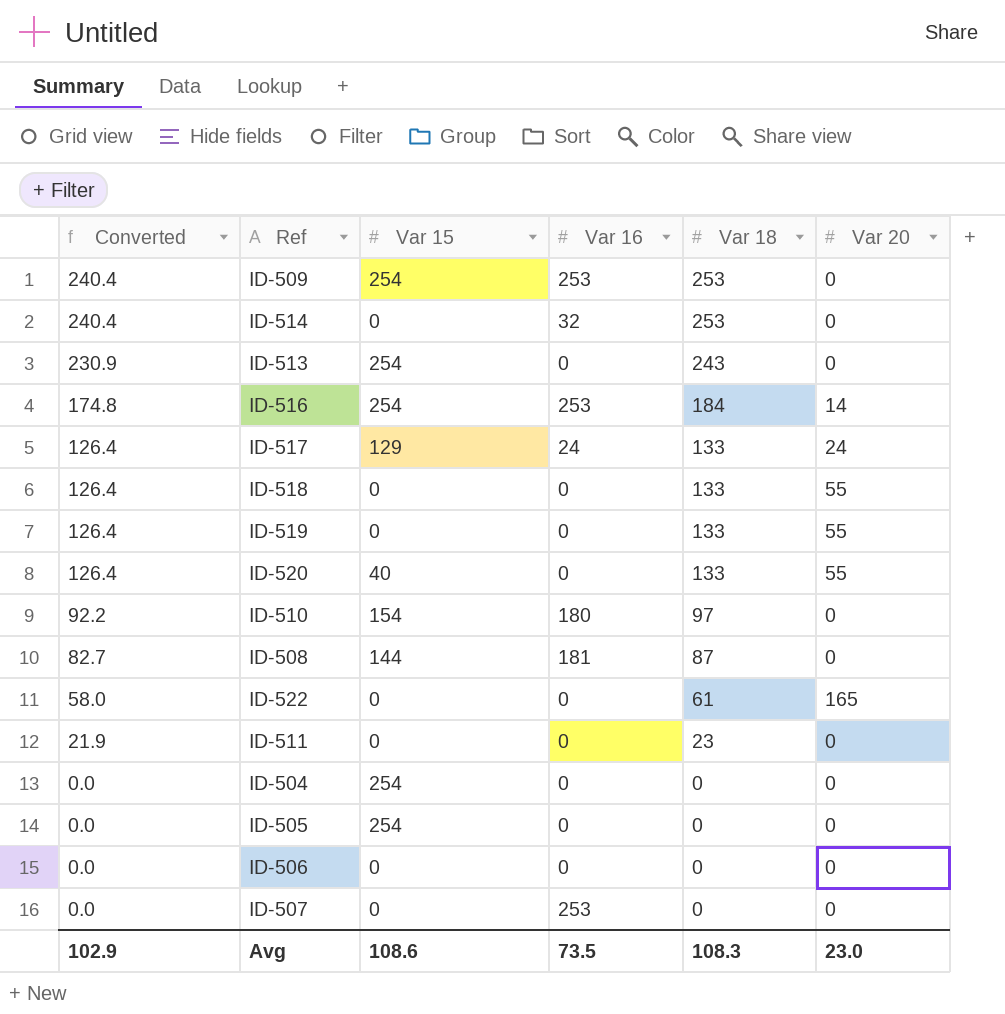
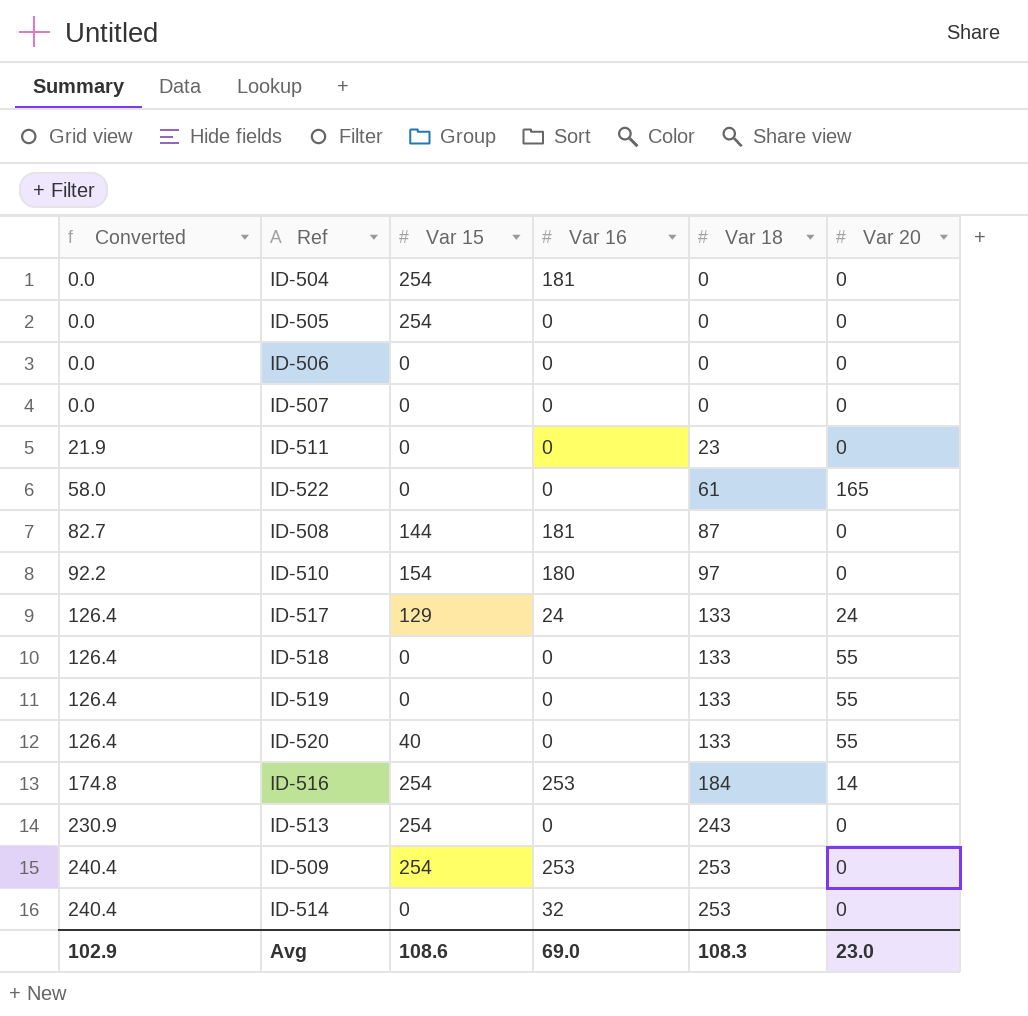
row order: Converted descending -> Converted ascending
ID-504 | Var 16: 0 -> 181
ID-507 | Var 16: 253 -> 0
Avg | Var 16: 73.5 -> 69.0

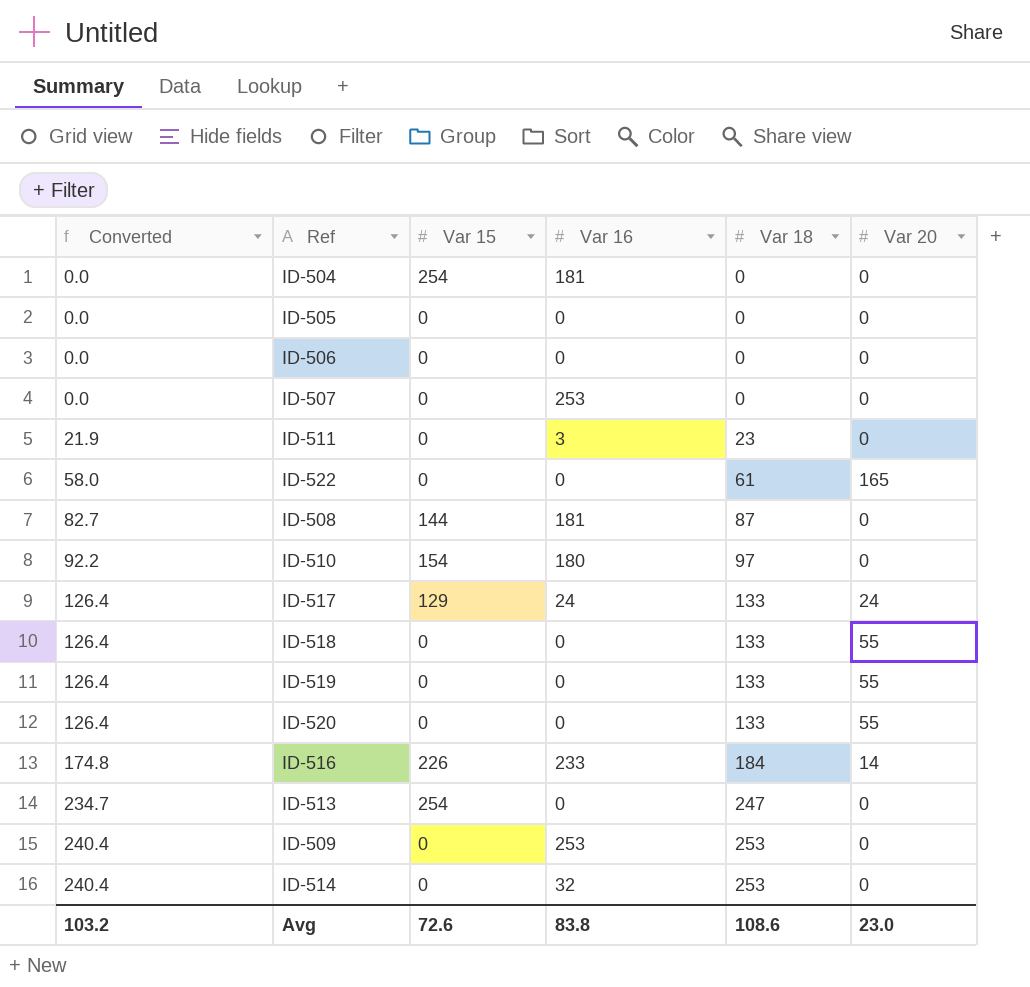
ID-505 | Var 15: 254 -> 0
ID-507 | Var 16: 0 -> 253
ID-511 | Var 16: 0 -> 3
ID-520 | Var 15: 40 -> 0
ID-516 | Var 15: 254 -> 226
ID-516 | Var 16: 253 -> 233
ID-513 | Converted: 230.9 -> 234.7
ID-513 | Var 18: 243 -> 247
ID-509 | Var 15: 254 -> 0
Avg | Converted: 102.9 -> 103.2
Avg | Var 15: 108.6 -> 72.6
Avg | Var 16: 69.0 -> 83.8
Avg | Var 18: 108.3 -> 108.6

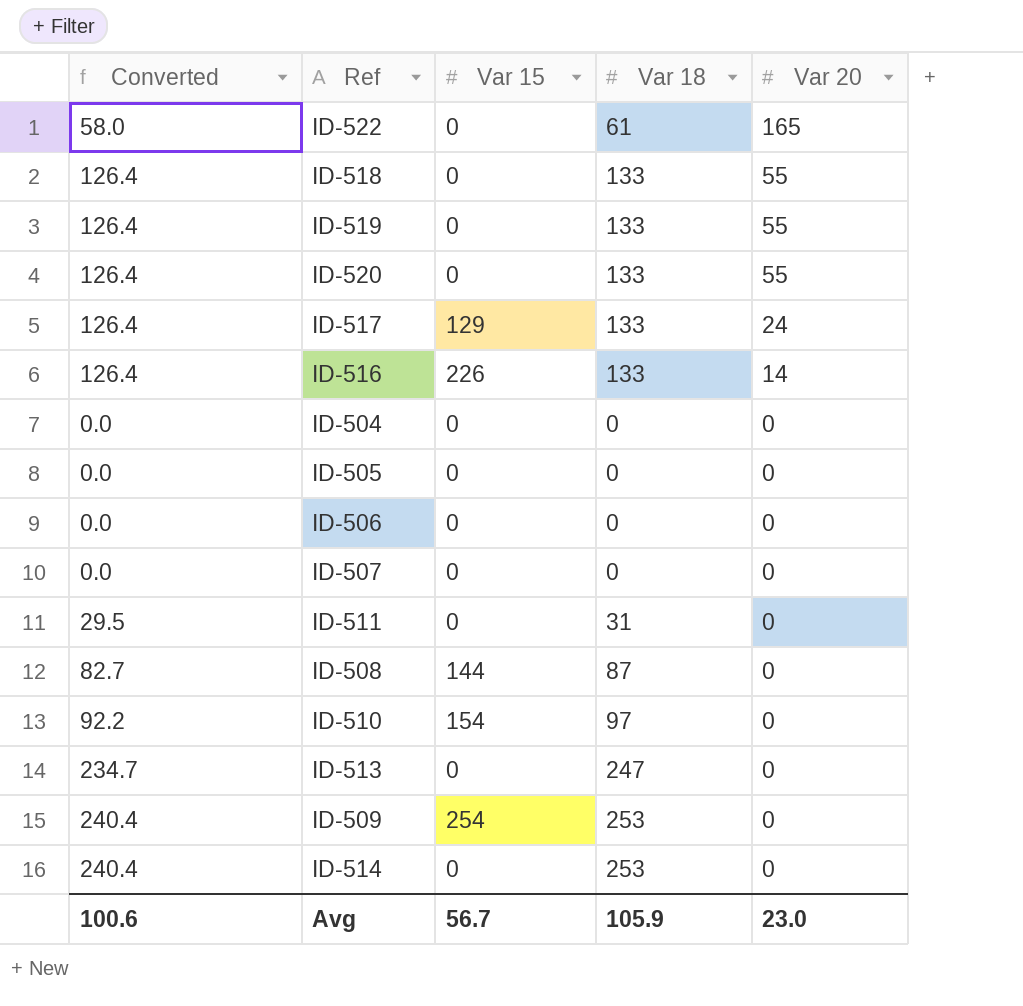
row order: Converted ascending -> Var 20 descending
column Var 16 | position: 4 -> none
ID-516 | Converted: 174.8 -> 126.4
ID-516 | Var 18: 184 -> 133
ID-504 | Var 15: 254 -> 0
ID-511 | Converted: 21.9 -> 29.5
ID-511 | Var 18: 23 -> 31
ID-513 | Var 15: 254 -> 0
ID-509 | Var 15: 0 -> 254
Avg | Converted: 103.2 -> 100.6
Avg | Var 15: 72.6 -> 56.7
Avg | Var 18: 108.6 -> 105.9

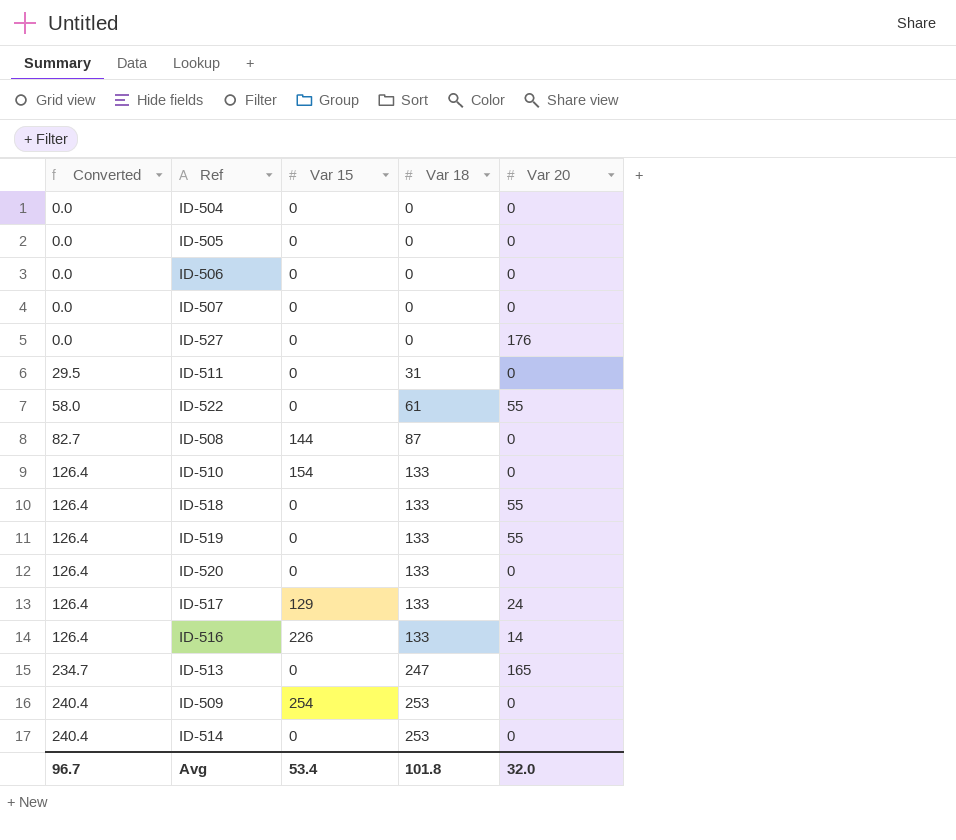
row order: Var 20 descending -> Converted ascending
row ID-527: none -> 0.0 | 0 | 0 | 176
ID-522 | Var 20: 165 -> 55
ID-510 | Converted: 92.2 -> 126.4
ID-510 | Var 18: 97 -> 133
ID-520 | Var 20: 55 -> 0
ID-513 | Var 20: 0 -> 165
Avg | Converted: 100.6 -> 96.7
Avg | Var 15: 56.7 -> 53.4
Avg | Var 18: 105.9 -> 101.8
Avg | Var 20: 23.0 -> 32.0

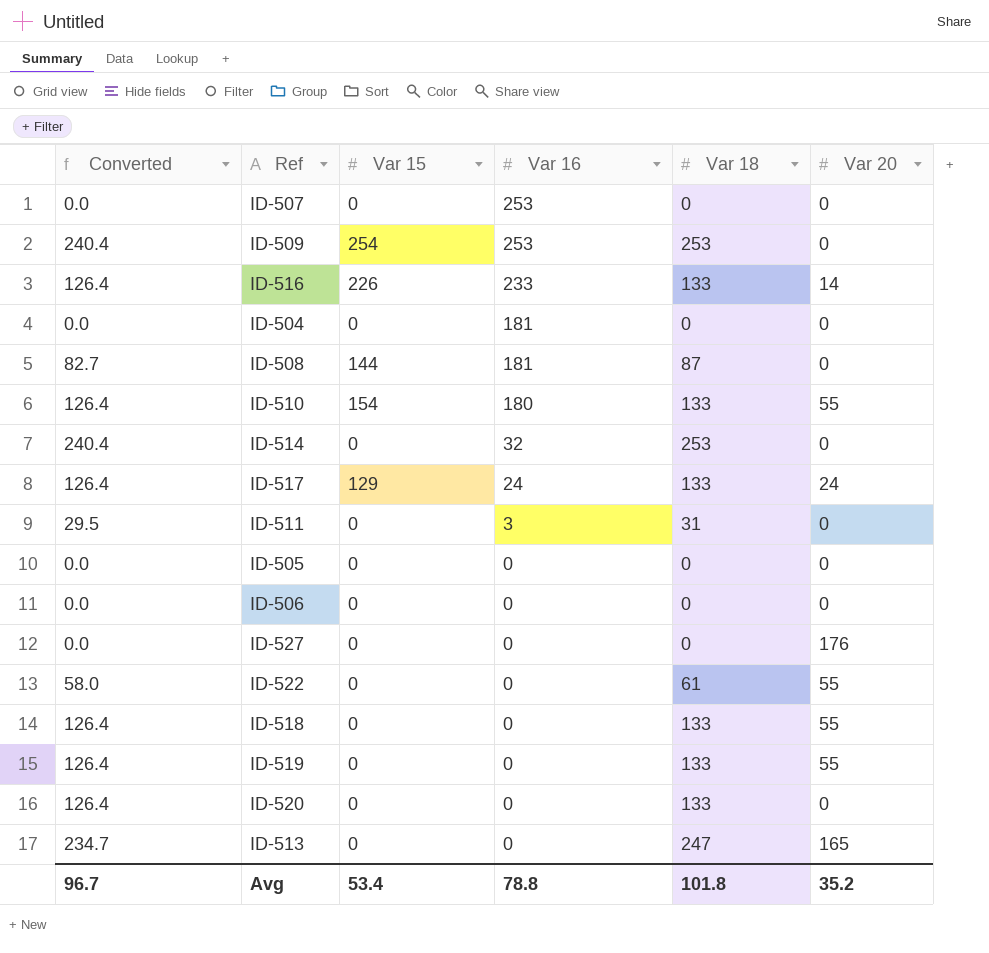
row order: Converted ascending -> Var 16 descending
column Var 16 | position: none -> 4
ID-510 | Var 20: 0 -> 55
Avg | Var 20: 32.0 -> 35.2

